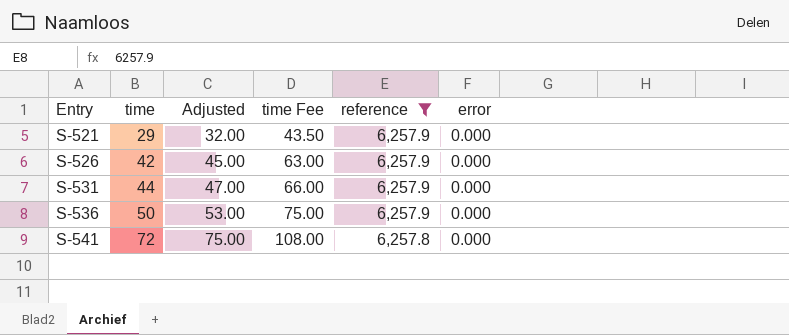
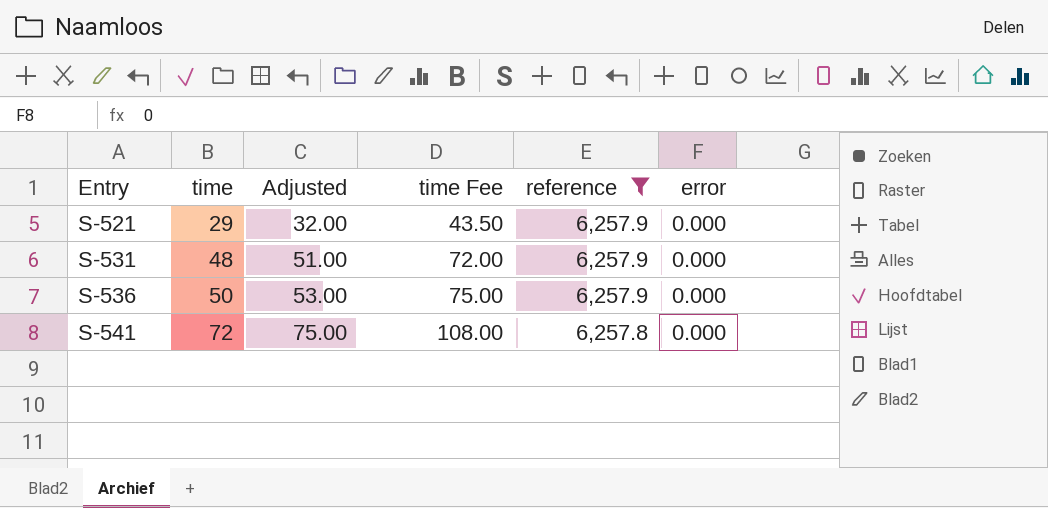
row S-526: 42 | 45.00 | 63.00 | 6,257.9 | 0.000 -> none
S-531 | time: 44 -> 48
S-531 | Adjusted: 47.00 -> 51.00
S-531 | time Fee: 66.00 -> 72.00

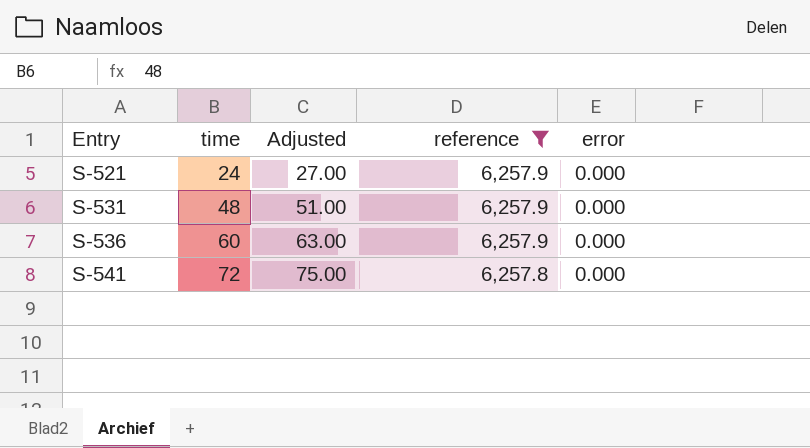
column time Fee | formula: [time] * 1.5 -> none
S-521 | time: 29 -> 24
S-521 | Adjusted: 32.00 -> 27.00
S-536 | time: 50 -> 60
S-536 | Adjusted: 53.00 -> 63.00

